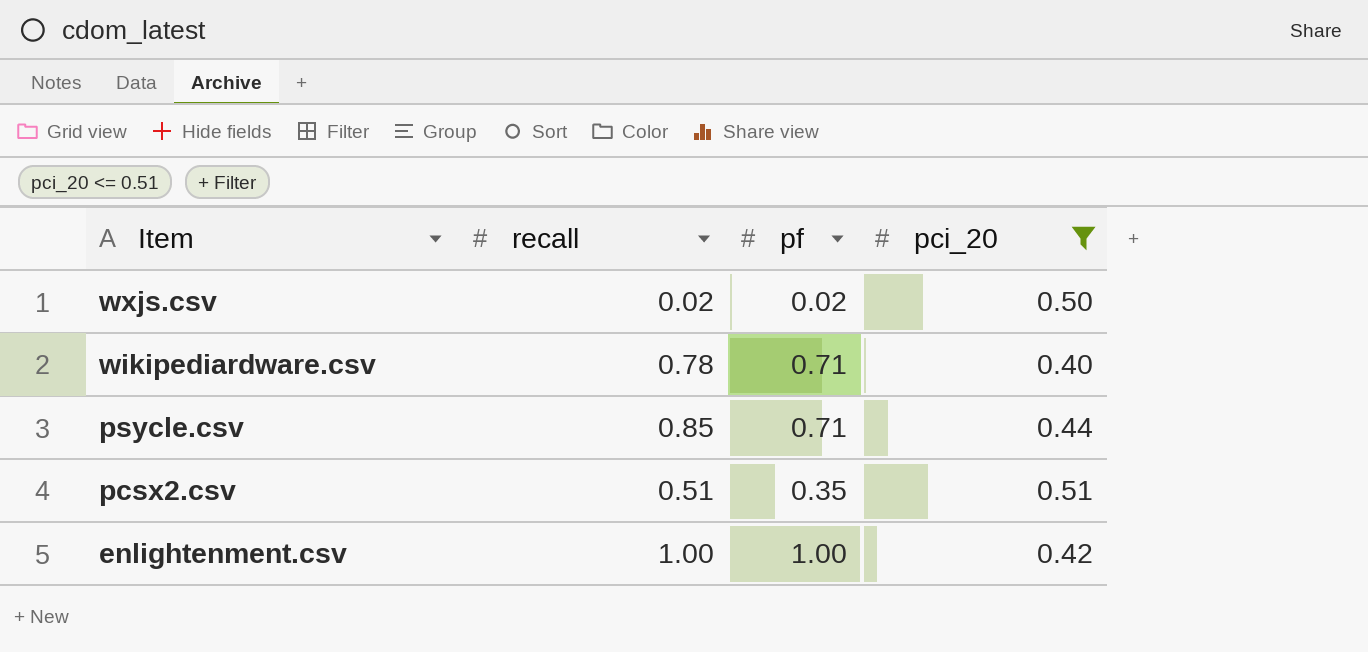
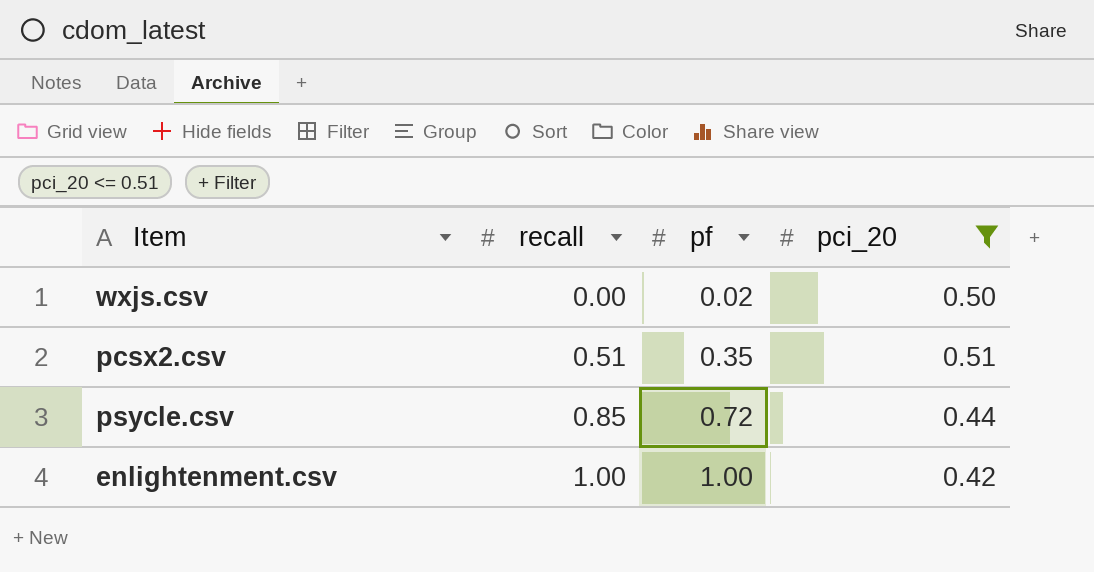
row order: Item descending -> recall ascending
row wikipediardware.csv: 0.78 | 0.71 | 0.40 -> none
wxjs.csv | recall: 0.02 -> 0.00
psycle.csv | pf: 0.71 -> 0.72

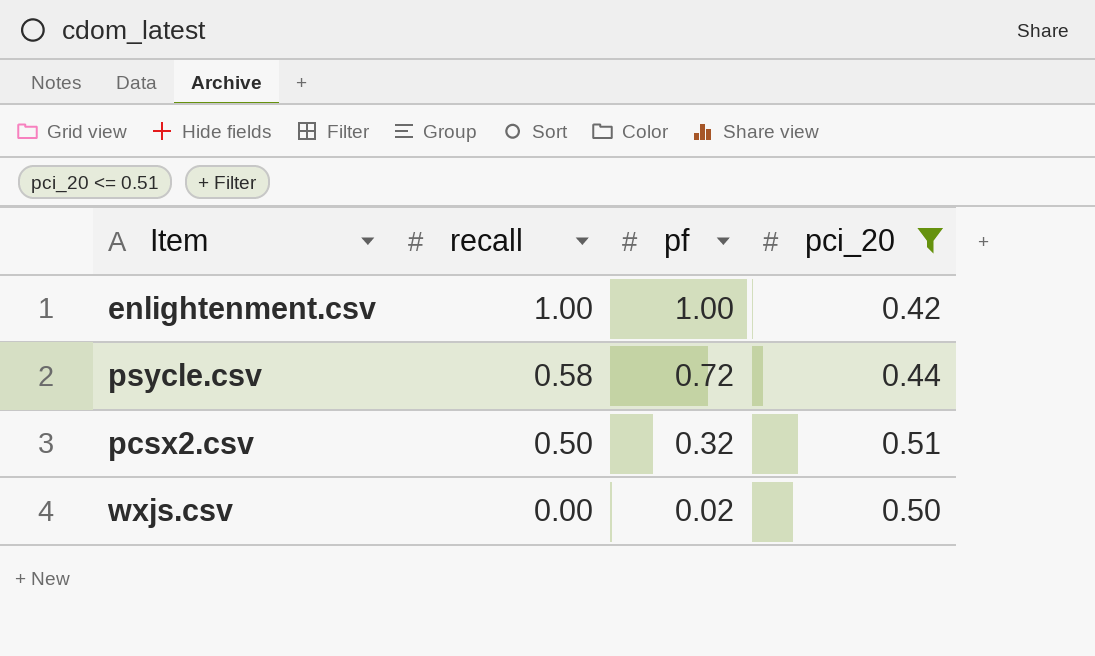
row order: recall ascending -> recall descending
psycle.csv | recall: 0.85 -> 0.58
pcsx2.csv | recall: 0.51 -> 0.50
pcsx2.csv | pf: 0.35 -> 0.32

